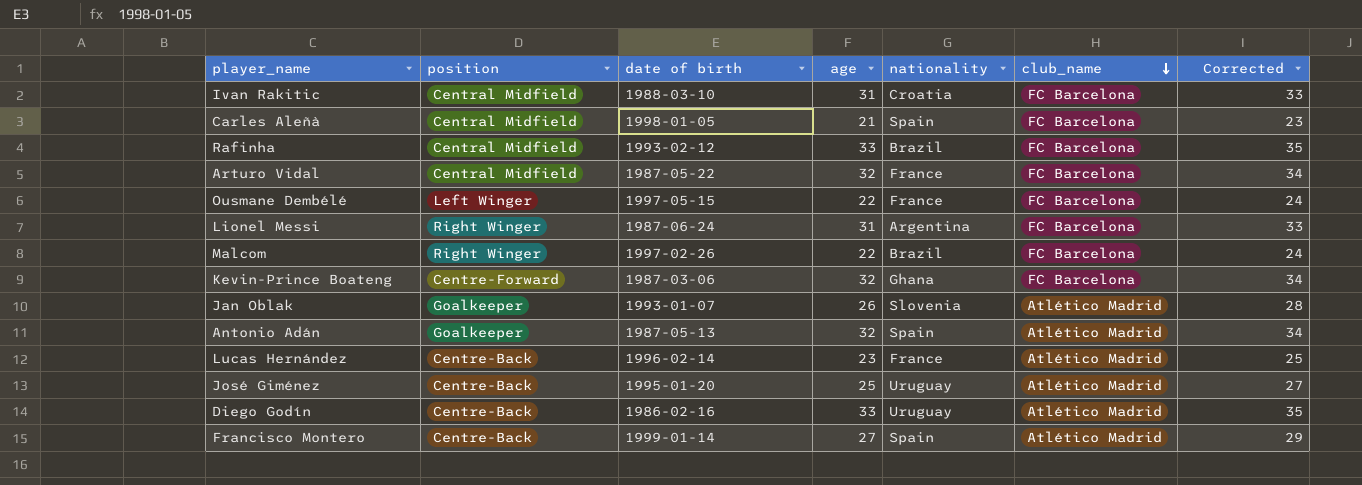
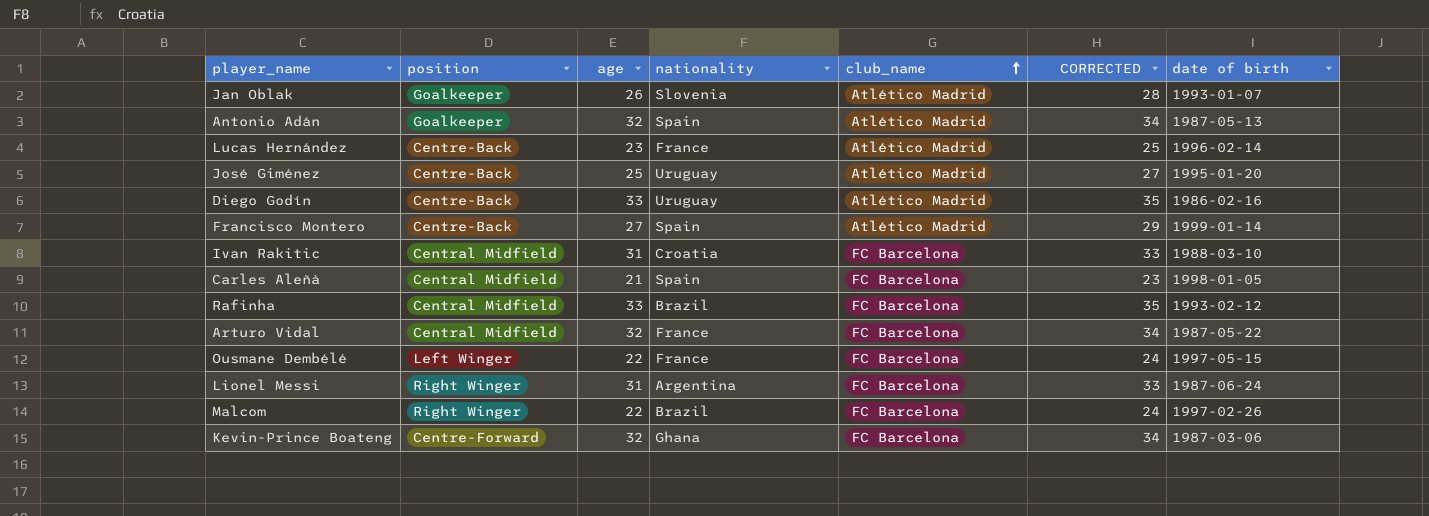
row order: club_name descending -> club_name ascending
column name: Corrected -> CORRECTED
column date of birth | position: 3 -> 7

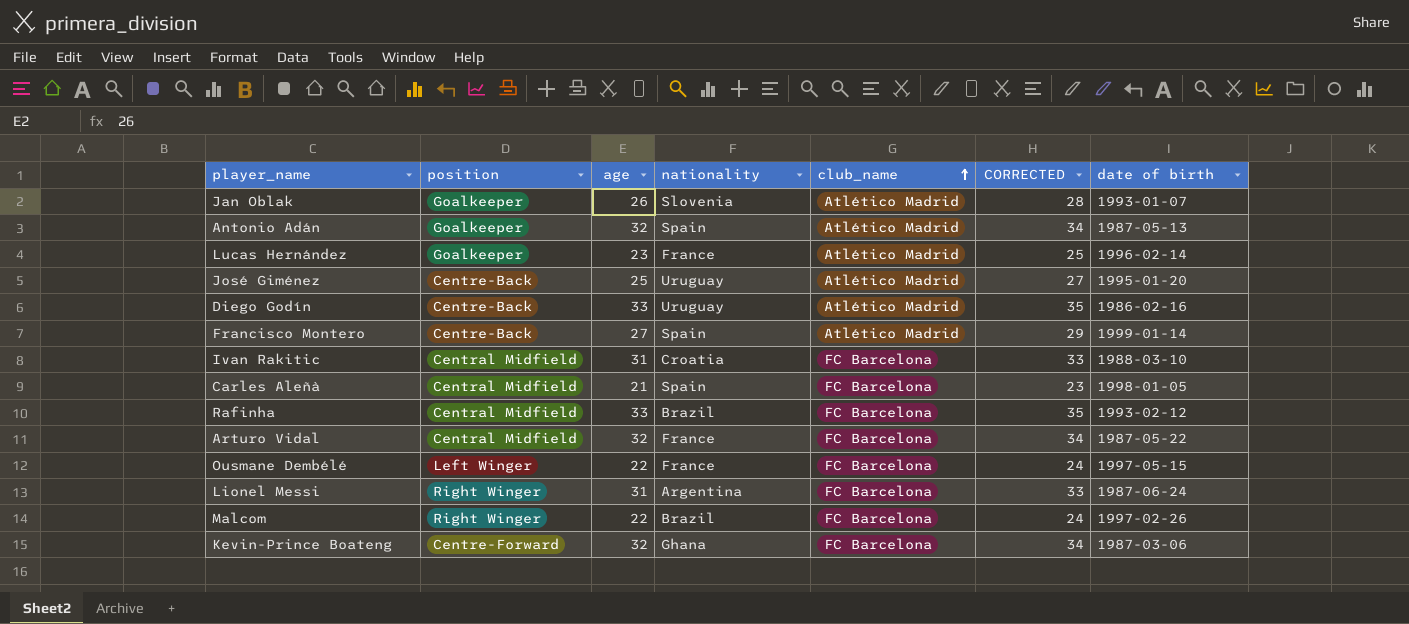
Lucas Hernández | position: Centre-Back -> Goalkeeper

